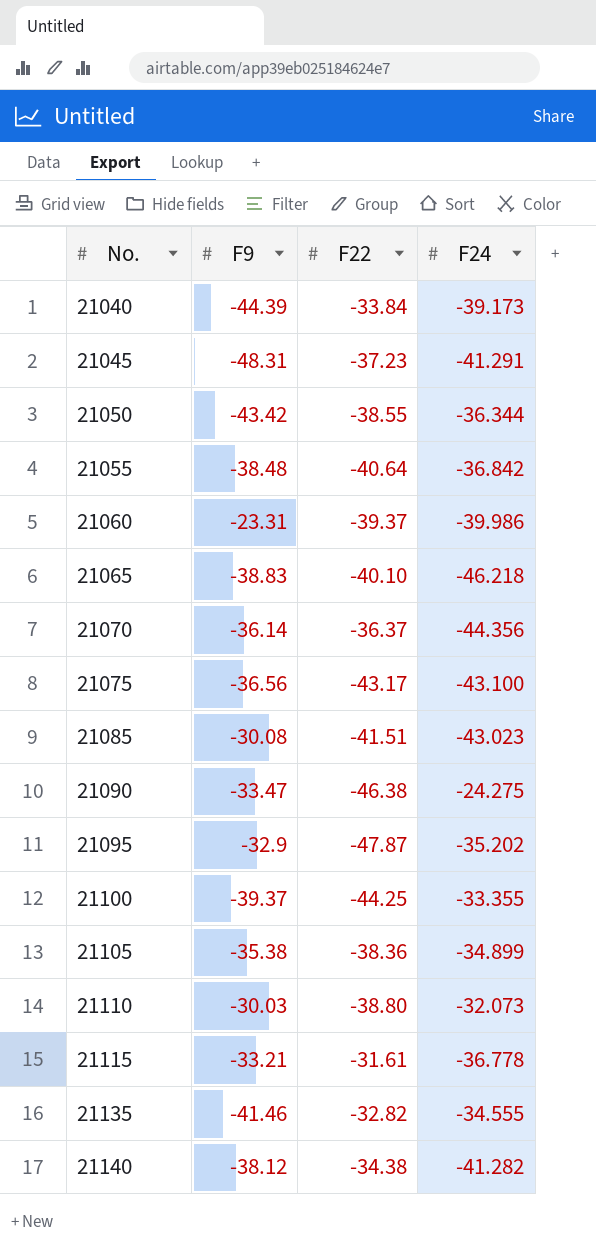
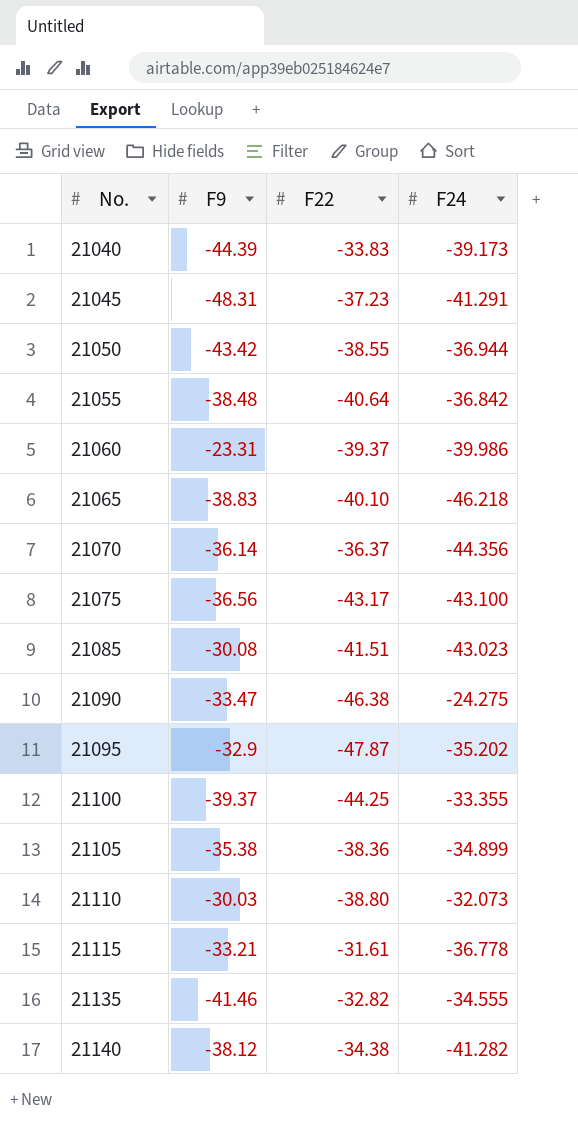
21040 | F22: -33.84 -> -33.83
21050 | F24: -36.344 -> -36.944

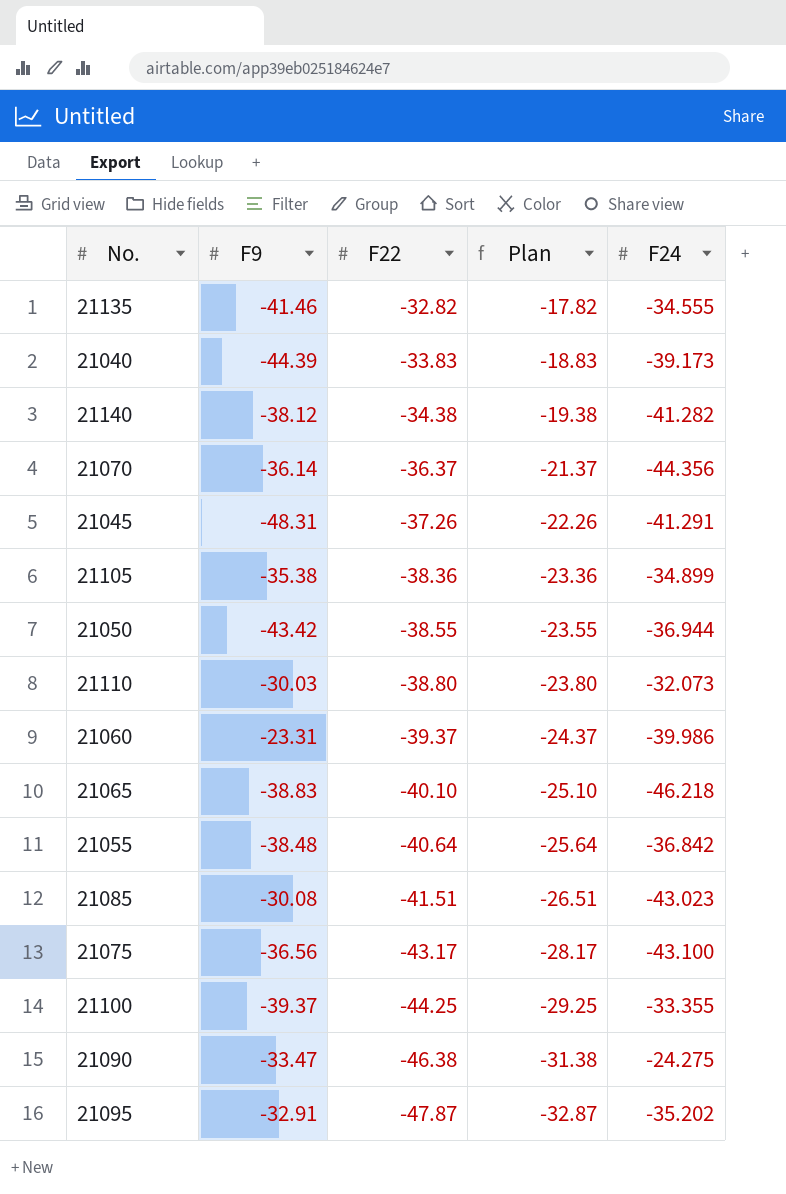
row order: No. ascending -> F22 descending
column Plan | formula: none -> [F22] + 15
row 21115: -33.21 | -31.61 | -36.778 -> none
21045 | F22: -37.23 -> -37.26
21095 | F9: -32.9 -> -32.91

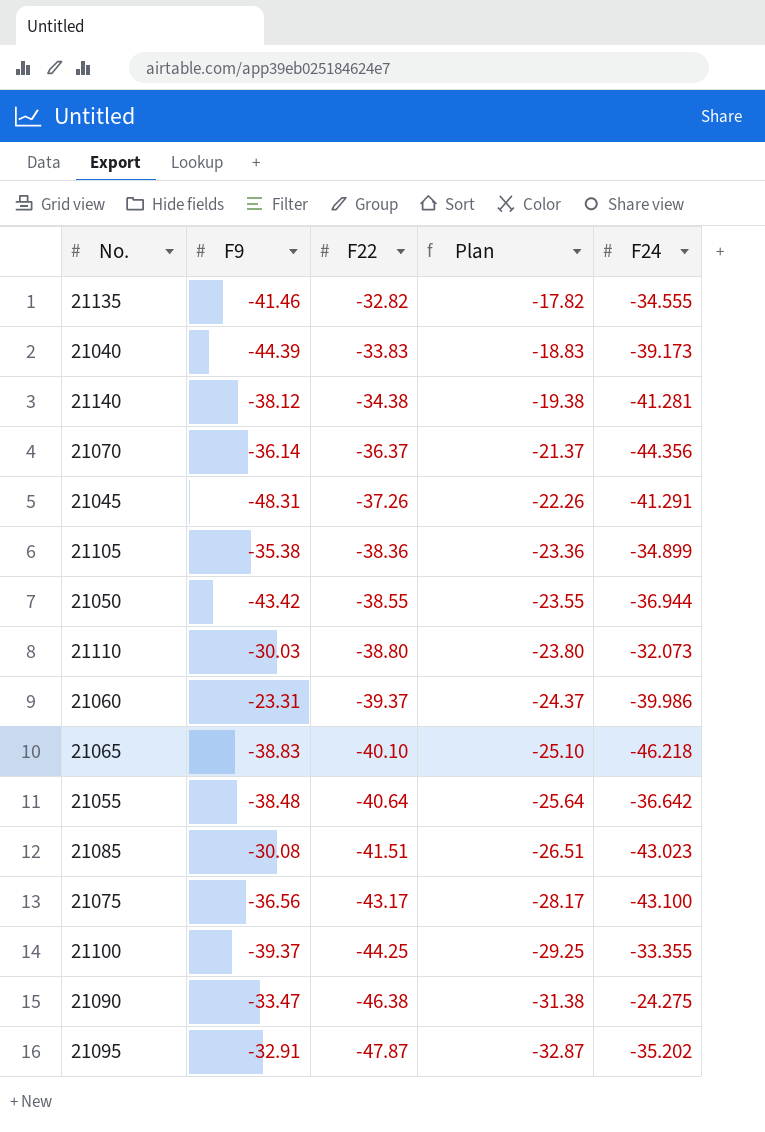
21140 | F24: -41.282 -> -41.281
21055 | F24: -36.842 -> -36.642

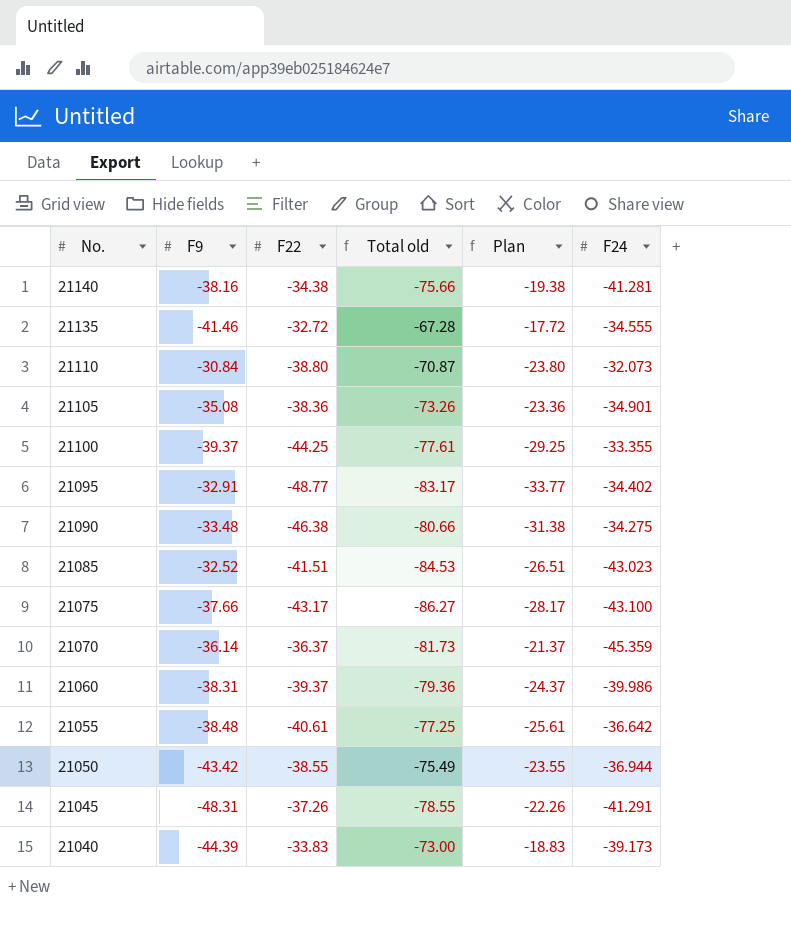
row order: F22 descending -> No. descending
column Total old | formula: none -> [F22] + [F24]
row 21065: -38.83 | -40.10 | -25.10 | -46.218 -> none
21140 | F9: -38.12 -> -38.16
21135 | F22: -32.82 -> -32.72
21135 | Plan: -17.82 -> -17.72
21110 | F9: -30.03 -> -30.84
21105 | F9: -35.38 -> -35.08
21105 | F24: -34.899 -> -34.901
21095 | F22: -47.87 -> -48.77
21095 | Plan: -32.87 -> -33.77
21095 | F24: -35.202 -> -34.402
21090 | F9: -33.47 -> -33.48
21090 | F24: -24.275 -> -34.275
21085 | F9: -30.08 -> -32.52
21075 | F9: -36.56 -> -37.66
21070 | F24: -44.356 -> -45.359
21060 | F9: -23.31 -> -38.31
21055 | F22: -40.64 -> -40.61
21055 | Plan: -25.64 -> -25.61

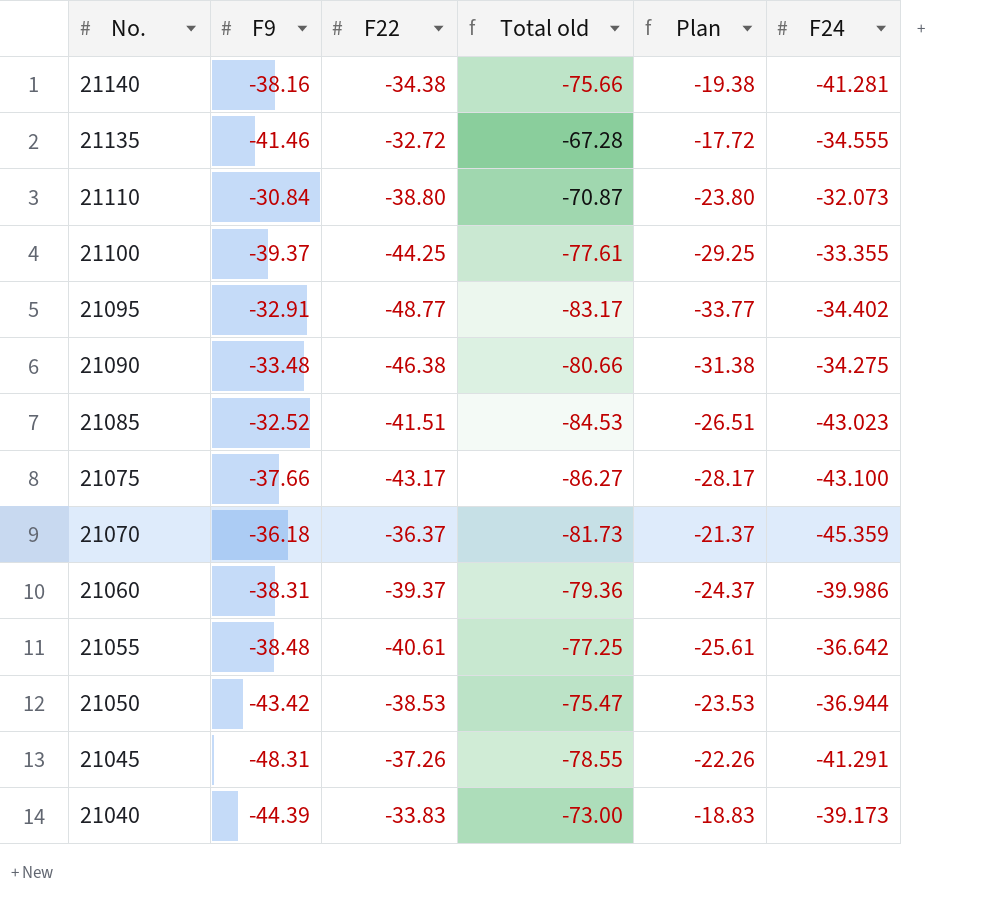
row 21105: -35.08 | -38.36 | -73.26 | -23.36 | -34.901 -> none
21070 | F9: -36.14 -> -36.18
21050 | F22: -38.55 -> -38.53
21050 | Total old: -75.49 -> -75.47
21050 | Plan: -23.55 -> -23.53

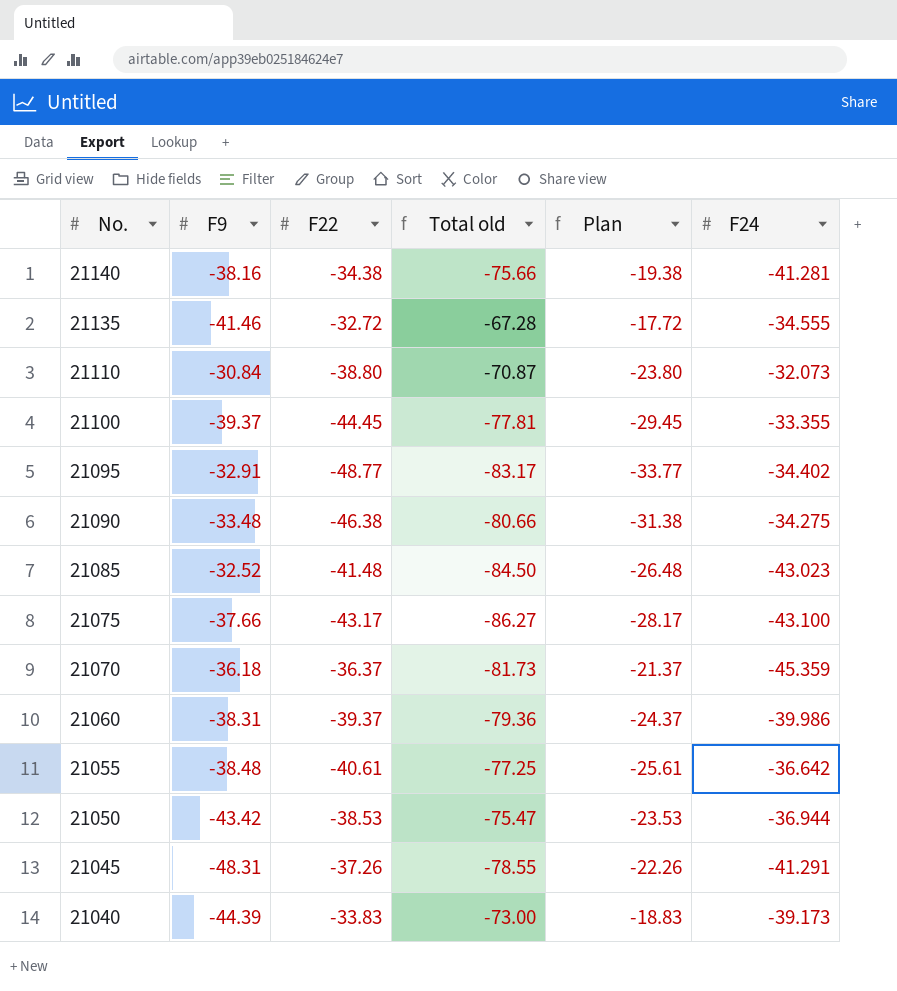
21100 | F22: -44.25 -> -44.45
21100 | Total old: -77.61 -> -77.81
21100 | Plan: -29.25 -> -29.45
21085 | F22: -41.51 -> -41.48
21085 | Total old: -84.53 -> -84.50
21085 | Plan: -26.51 -> -26.48

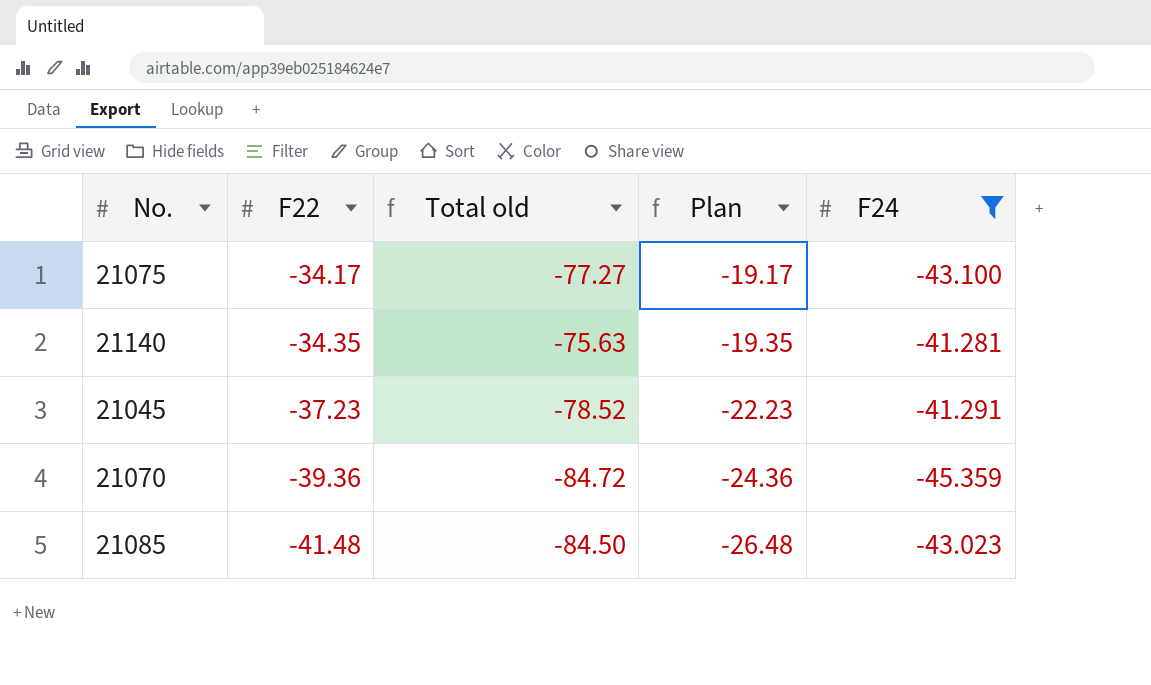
filter: none -> F24 <= -41.281
row order: No. descending -> F22 descending
column F9 | position: 2 -> none
21075 | F22: -43.17 -> -34.17
21075 | Total old: -86.27 -> -77.27
21075 | Plan: -28.17 -> -19.17
21140 | F22: -34.38 -> -34.35
21140 | Total old: -75.66 -> -75.63
21140 | Plan: -19.38 -> -19.35
21045 | F22: -37.26 -> -37.23
21045 | Total old: -78.55 -> -78.52
21045 | Plan: -22.26 -> -22.23
21070 | F22: -36.37 -> -39.36
21070 | Total old: -81.73 -> -84.72
21070 | Plan: -21.37 -> -24.36

